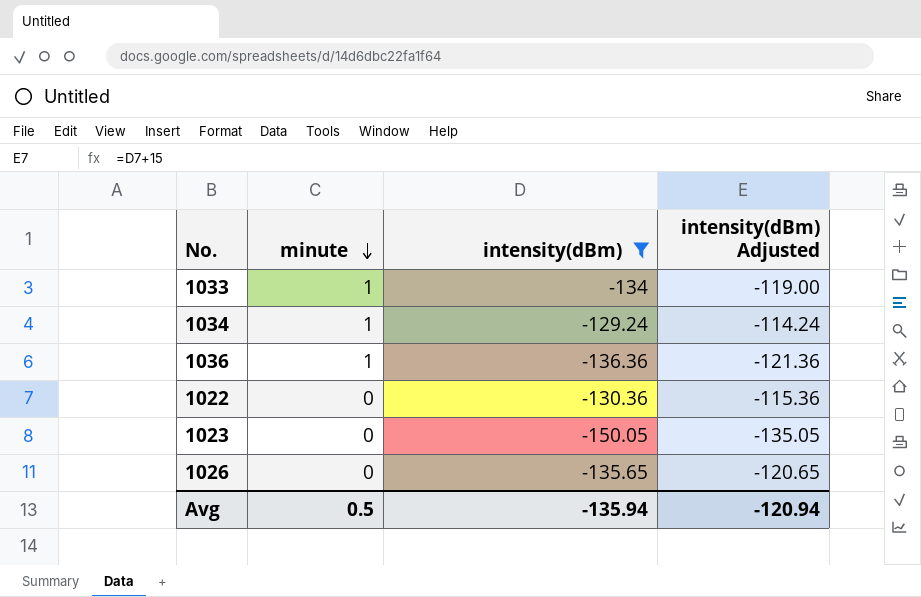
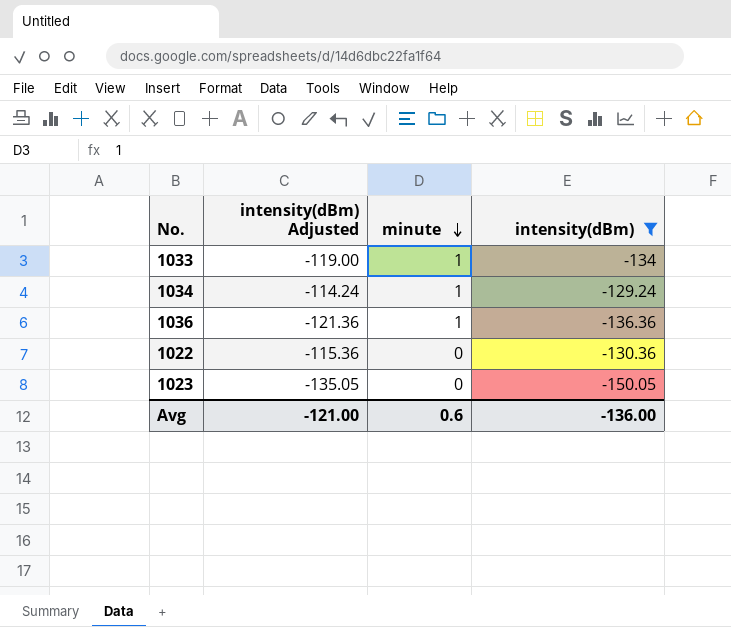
column intensity(dBm) Adjusted | position: 4 -> 2
row 1026: 0 | -135.65 | -120.65 -> none
Avg | intensity(dBm) Adjusted: -120.94 -> -121.00
Avg | minute: 0.5 -> 0.6
Avg | intensity(dBm): -135.94 -> -136.00

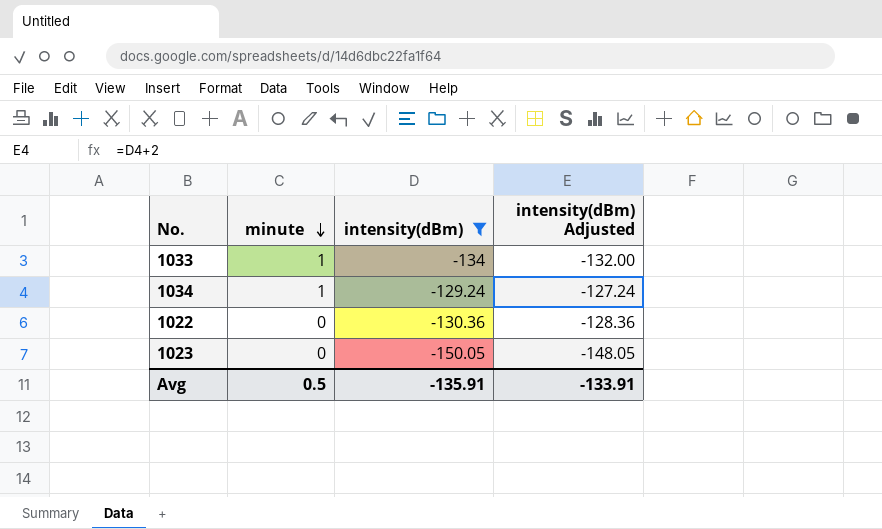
column intensity(dBm) Adjusted | formula: [intensity(dBm)] + 15 -> [intensity(dBm)] + 2
column intensity(dBm) Adjusted | position: 2 -> 4
row 1036: -121.36 | 1 | -136.36 -> none
Avg | minute: 0.6 -> 0.5
Avg | intensity(dBm): -136.00 -> -135.91
Avg | intensity(dBm) Adjusted: -121.00 -> -133.91

